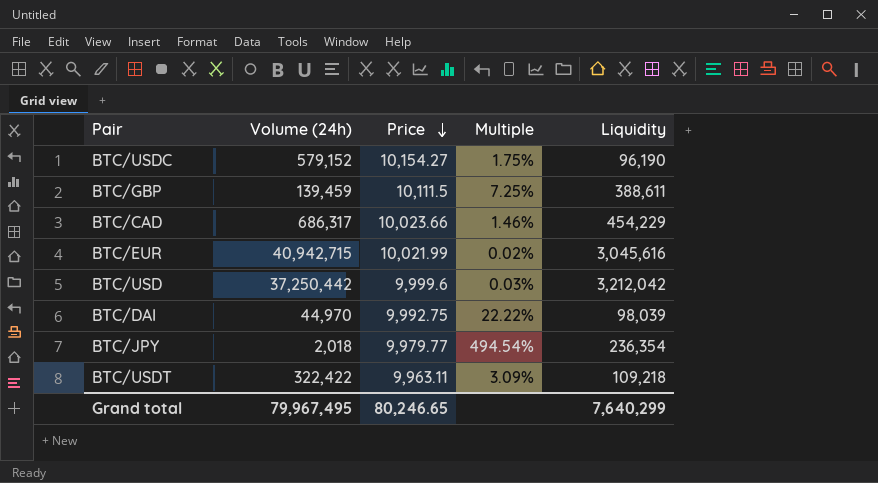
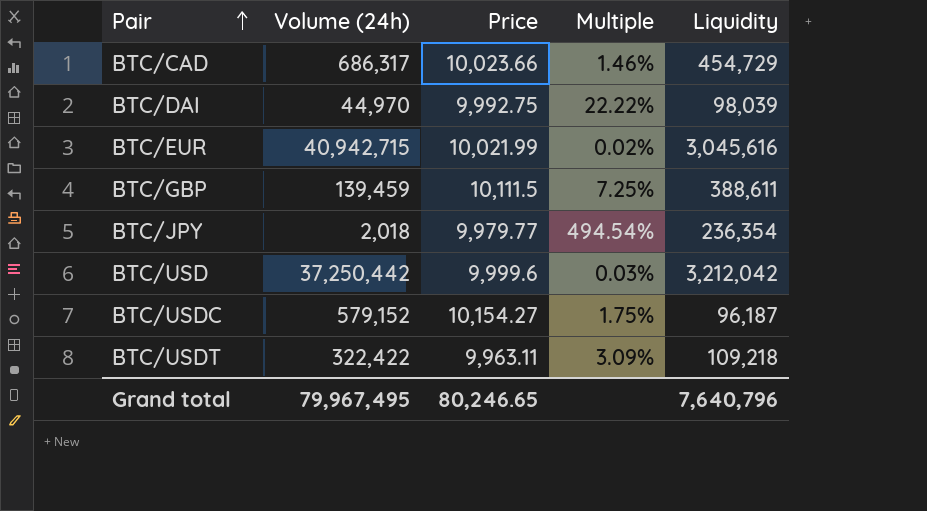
row order: Price descending -> Pair ascending
BTC/CAD | Liquidity: 454,229 -> 454,729
BTC/USDC | Liquidity: 96,190 -> 96,187
Grand total | Liquidity: 7,640,299 -> 7,640,796

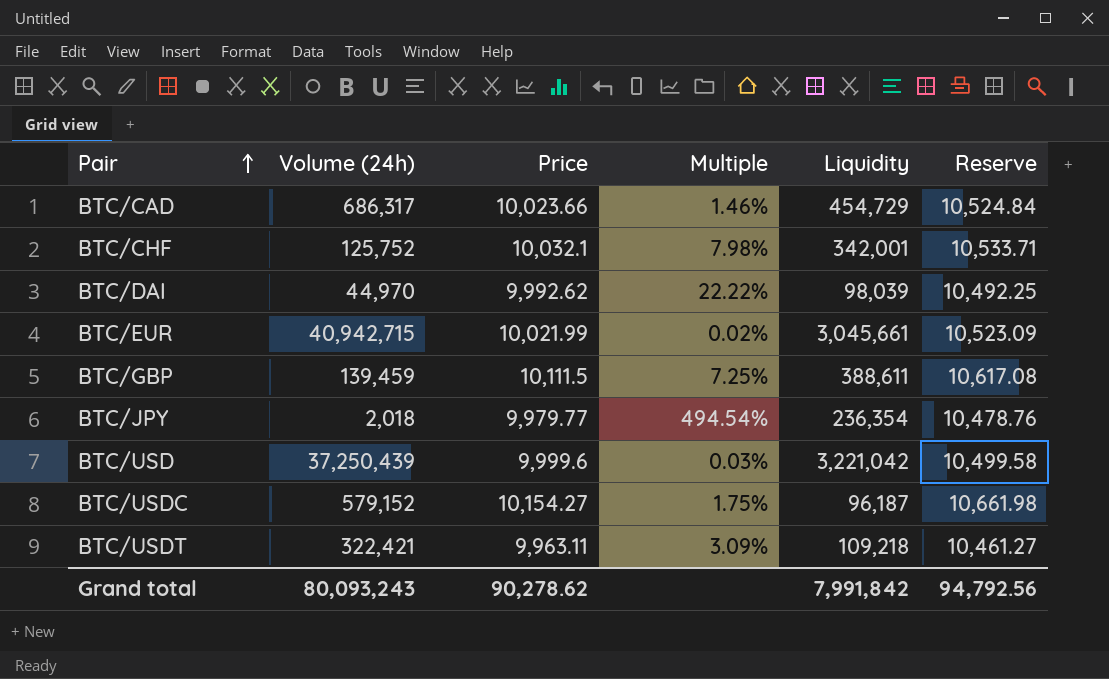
column Reserve | formula: none -> [Price] * 1.05
row BTC/CHF: none -> 125,752 | 10,032.1 | 7.98% | 342,001 | 10,533.71
BTC/DAI | Price: 9,992.75 -> 9,992.62
BTC/EUR | Liquidity: 3,045,616 -> 3,045,661
BTC/USD | Volume (24h): 37,250,442 -> 37,250,439
BTC/USD | Liquidity: 3,212,042 -> 3,221,042
BTC/USDT | Volume (24h): 322,422 -> 322,421
Grand total | Volume (24h): 79,967,495 -> 80,093,243
Grand total | Price: 80,246.65 -> 90,278.62
Grand total | Liquidity: 7,640,796 -> 7,991,842

